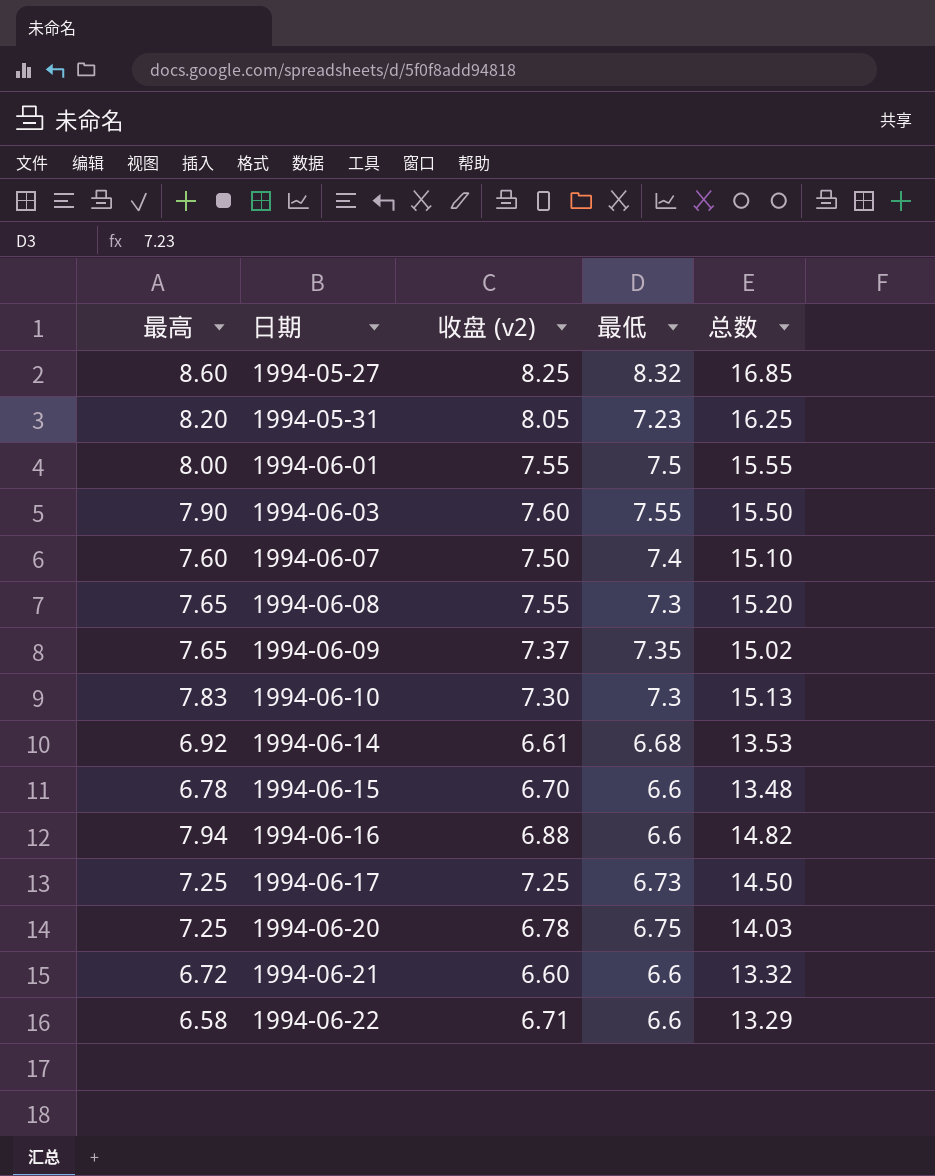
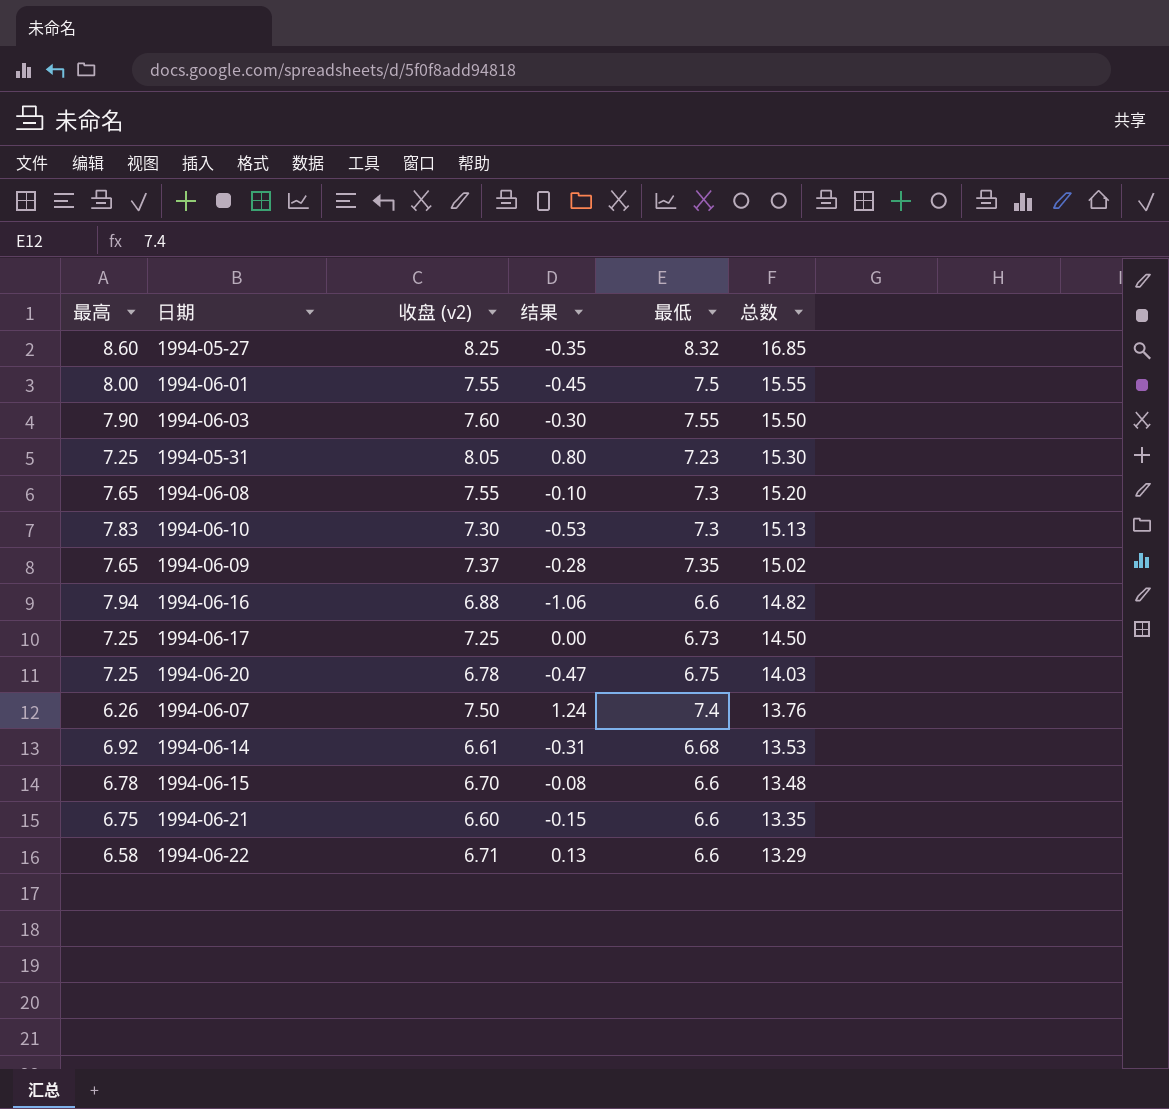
row order: 日期 ascending -> 总数 descending
column 结果 | formula: none -> [收盘 (v2)] - [最高]
1994-05-31 | 最高: 8.20 -> 7.25
1994-05-31 | 总数: 16.25 -> 15.30
1994-06-07 | 最高: 7.60 -> 6.26
1994-06-07 | 总数: 15.10 -> 13.76
1994-06-21 | 最高: 6.72 -> 6.75
1994-06-21 | 总数: 13.32 -> 13.35

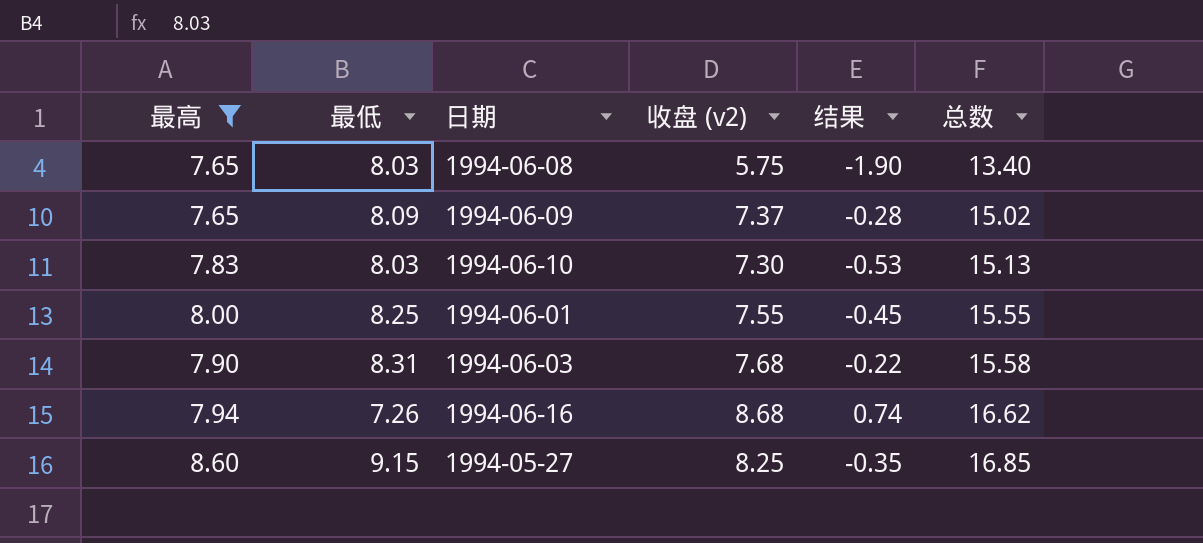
filter: none -> 最高 >= 7.65
row order: 总数 descending -> 总数 ascending
column 最低 | position: 5 -> 2
1994-06-08 | 最低: 7.3 -> 8.03
1994-06-08 | 收盘 (v2): 7.55 -> 5.75
1994-06-08 | 结果: -0.10 -> -1.90
1994-06-08 | 总数: 15.20 -> 13.40
1994-06-09 | 最低: 7.35 -> 8.09
1994-06-10 | 最低: 7.3 -> 8.03
1994-06-01 | 最低: 7.5 -> 8.25
1994-06-03 | 最低: 7.55 -> 8.31
1994-06-03 | 收盘 (v2): 7.60 -> 7.68
1994-06-03 | 结果: -0.30 -> -0.22
1994-06-03 | 总数: 15.50 -> 15.58
1994-06-16 | 最低: 6.6 -> 7.26
1994-06-16 | 收盘 (v2): 6.88 -> 8.68
1994-06-16 | 结果: -1.06 -> 0.74
1994-06-16 | 总数: 14.82 -> 16.62
1994-05-27 | 最低: 8.32 -> 9.15

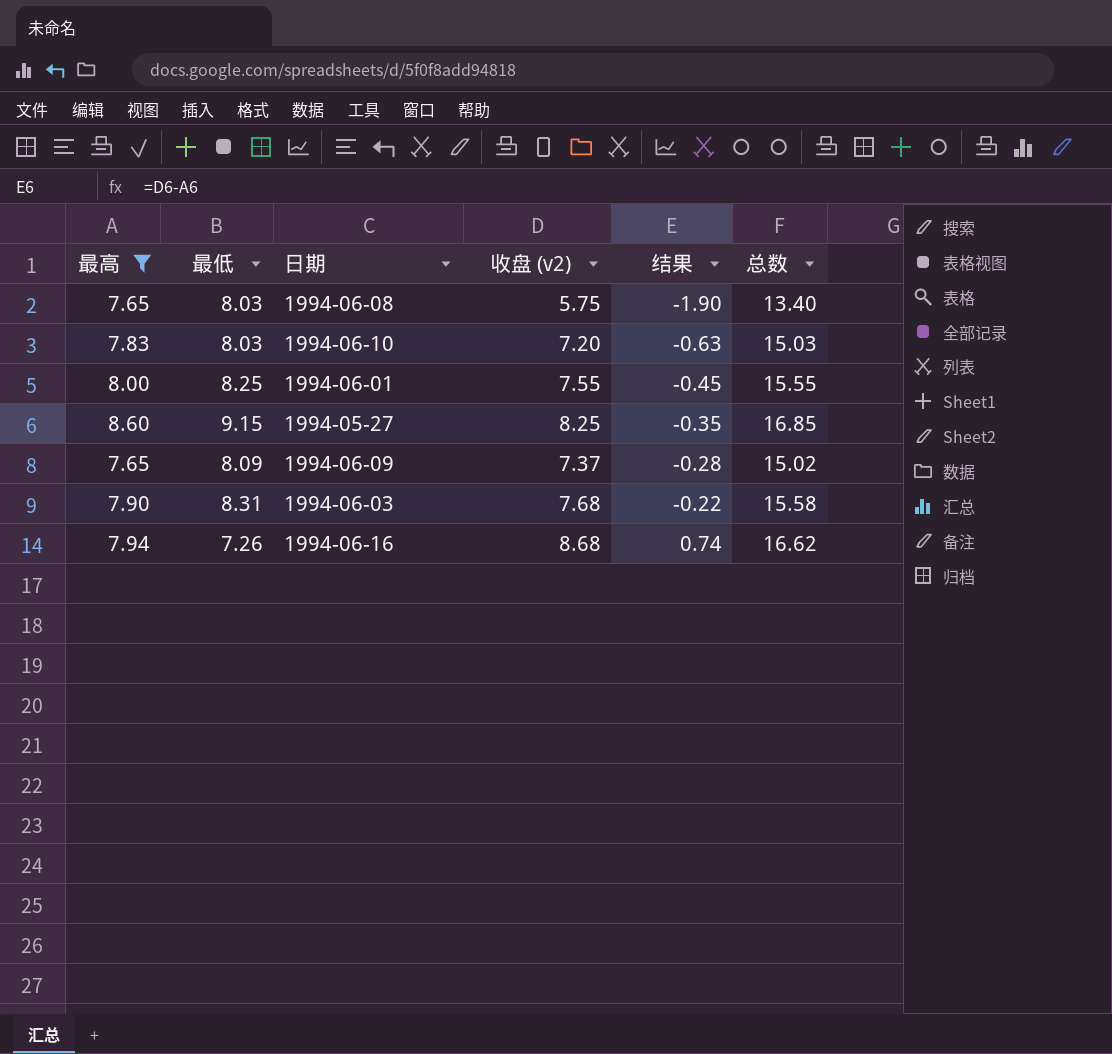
row order: 总数 ascending -> 结果 ascending
1994-06-10 | 收盘 (v2): 7.30 -> 7.20
1994-06-10 | 结果: -0.53 -> -0.63
1994-06-10 | 总数: 15.13 -> 15.03

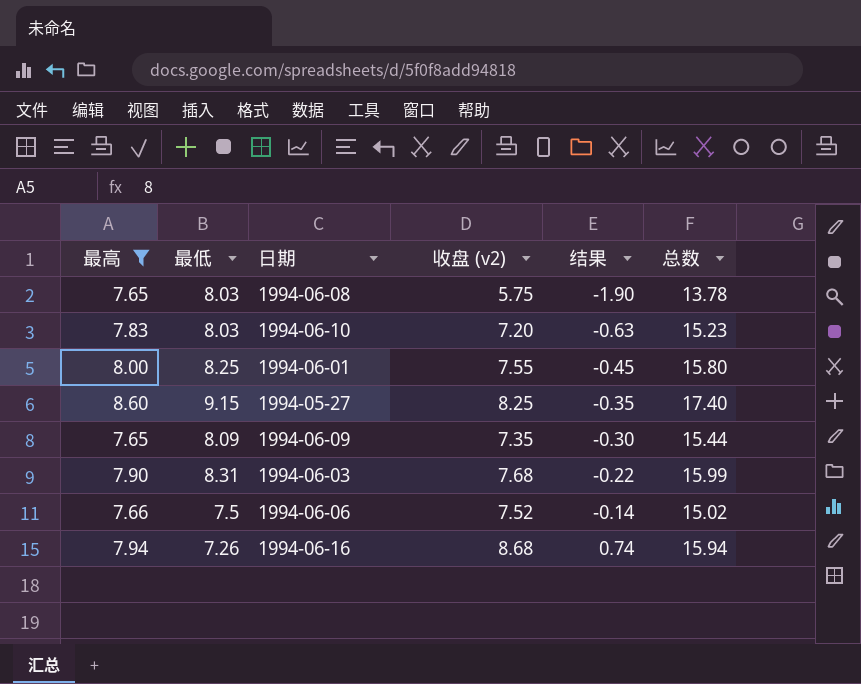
column 总数 | formula: [最高] + [收盘 (v2)] -> [最低] + [收盘 (v2)]
1994-06-09 | 收盘 (v2): 7.37 -> 7.35
1994-06-09 | 结果: -0.28 -> -0.30
row 1994-06-06: none -> 7.66 | 7.5 | 7.52 | -0.14 | 15.02

